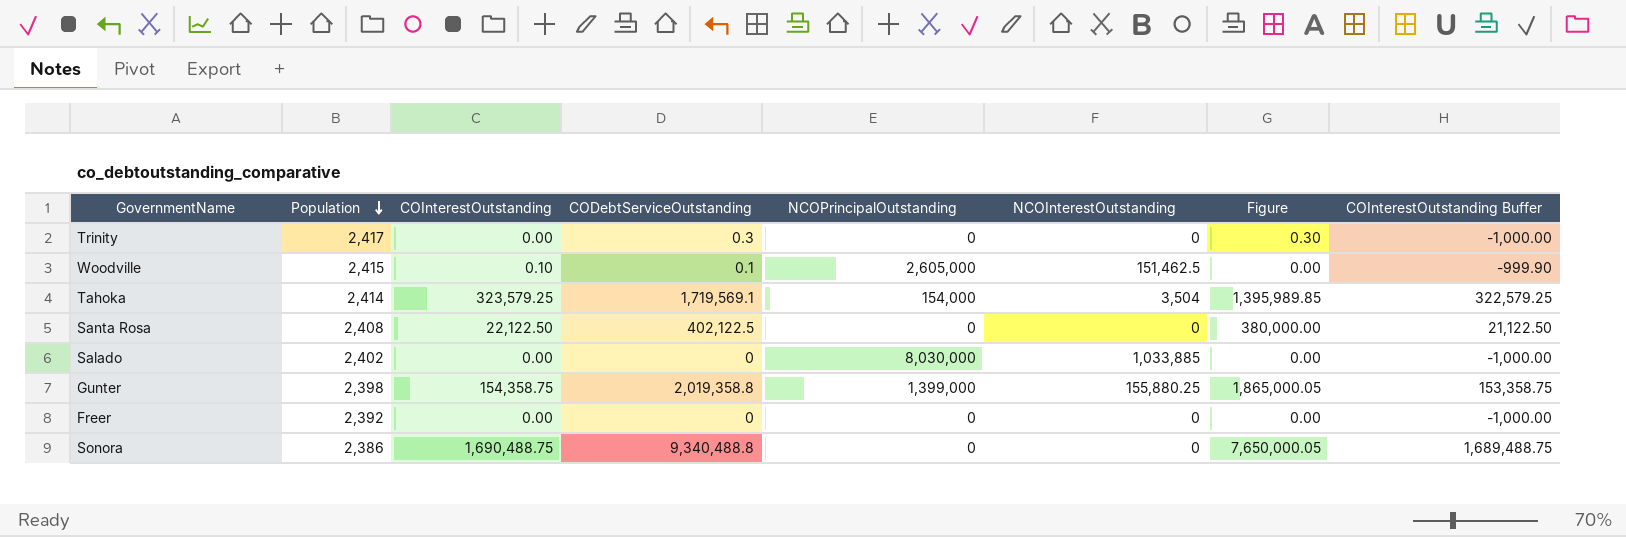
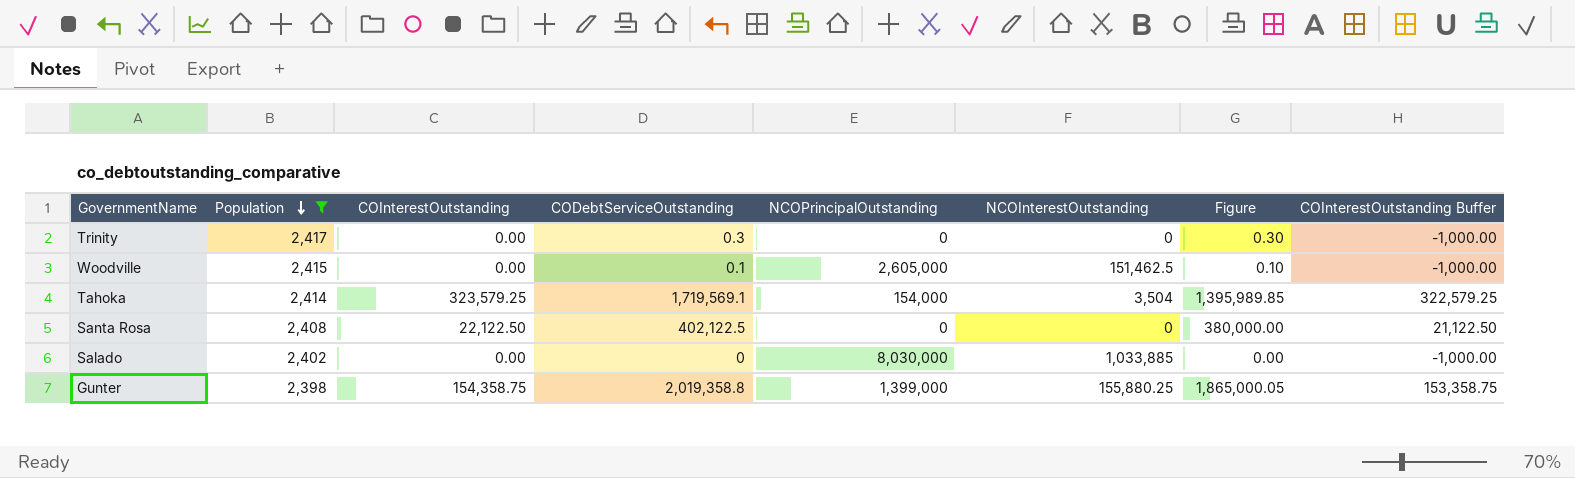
filter: none -> Population >= 2,398
Woodville | COInterestOutstanding: 0.10 -> 0.00
Woodville | Figure: 0.00 -> 0.10
Woodville | COInterestOutstanding Buffer: -999.90 -> -1,000.00

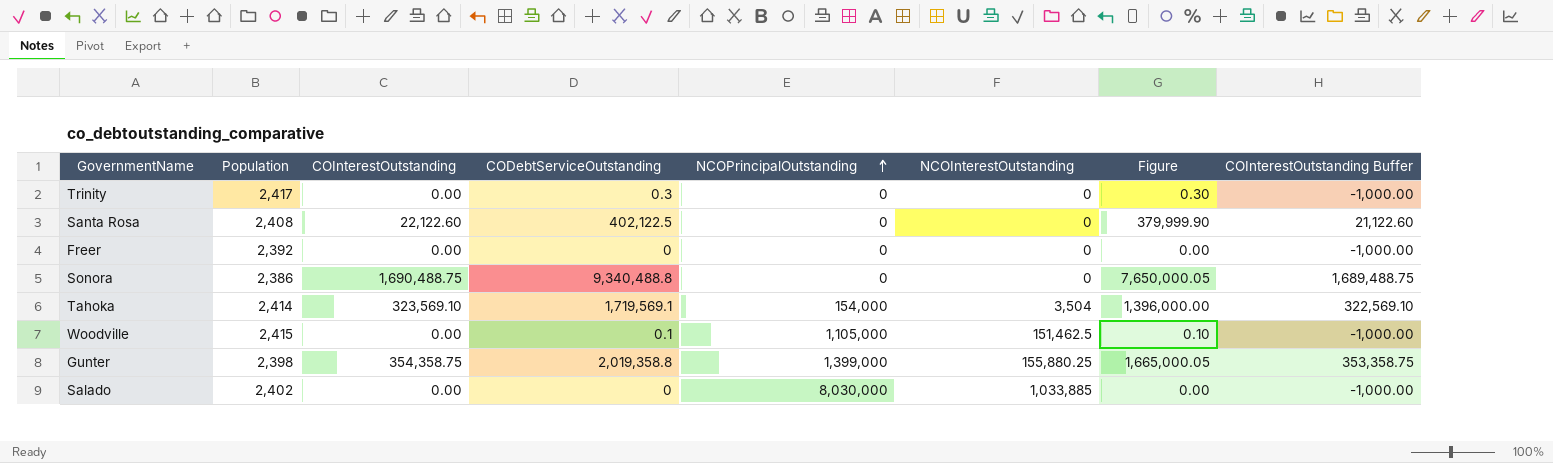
filter: Population >= 2,398 -> none
row order: Population descending -> NCOPrincipalOutstanding ascending
Santa Rosa | COInterestOutstanding: 22,122.50 -> 22,122.60
Santa Rosa | Figure: 380,000.00 -> 379,999.90
Santa Rosa | COInterestOutstanding Buffer: 21,122.50 -> 21,122.60
Tahoka | COInterestOutstanding: 323,579.25 -> 323,569.10
Tahoka | Figure: 1,395,989.85 -> 1,396,000.00
Tahoka | COInterestOutstanding Buffer: 322,579.25 -> 322,569.10
Woodville | NCOPrincipalOutstanding: 2,605,000 -> 1,105,000
Gunter | COInterestOutstanding: 154,358.75 -> 354,358.75
Gunter | Figure: 1,865,000.05 -> 1,665,000.05
Gunter | COInterestOutstanding Buffer: 153,358.75 -> 353,358.75

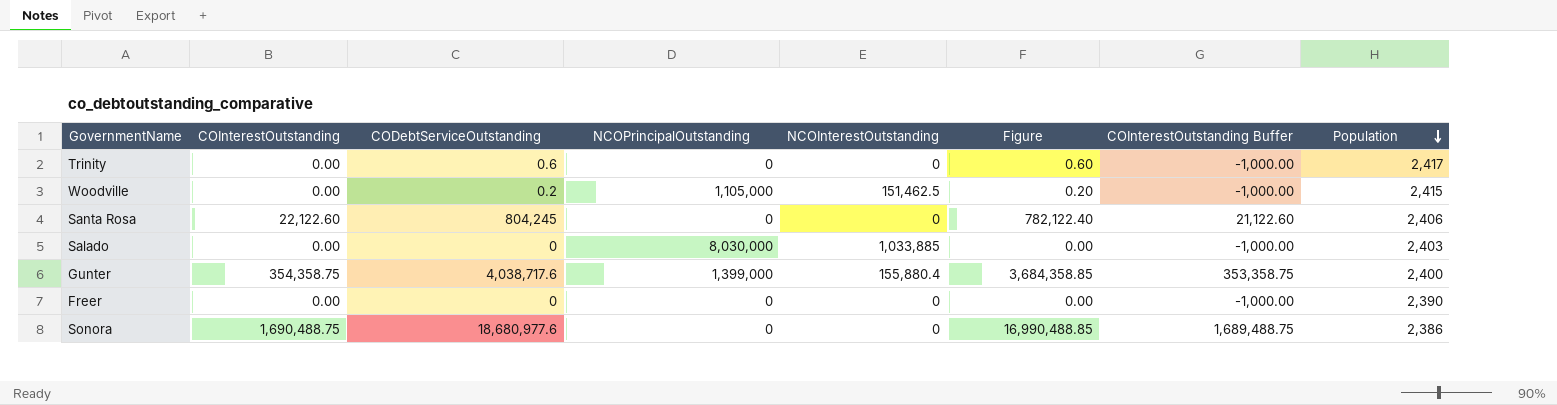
row order: NCOPrincipalOutstanding ascending -> Population descending
column Population | position: 2 -> 8
row Tahoka: 2,414 | 323,569.10 | 1,719,569.1 | 154,000 | 3,504 | 1,396,000.00 | 322,569.10 -> none
Trinity | CODebtServiceOutstanding: 0.3 -> 0.6
Trinity | Figure: 0.30 -> 0.60
Woodville | CODebtServiceOutstanding: 0.1 -> 0.2
Woodville | Figure: 0.10 -> 0.20
Santa Rosa | CODebtServiceOutstanding: 402,122.5 -> 804,245
Santa Rosa | Figure: 379,999.90 -> 782,122.40
Santa Rosa | Population: 2,408 -> 2,406
Salado | Population: 2,402 -> 2,403
Gunter | CODebtServiceOutstanding: 2,019,358.8 -> 4,038,717.6
Gunter | NCOInterestOutstanding: 155,880.25 -> 155,880.4
Gunter | Figure: 1,665,000.05 -> 3,684,358.85
Gunter | Population: 2,398 -> 2,400
Freer | Population: 2,392 -> 2,390
Sonora | CODebtServiceOutstanding: 9,340,488.8 -> 18,680,977.6
Sonora | Figure: 7,650,000.05 -> 16,990,488.85

